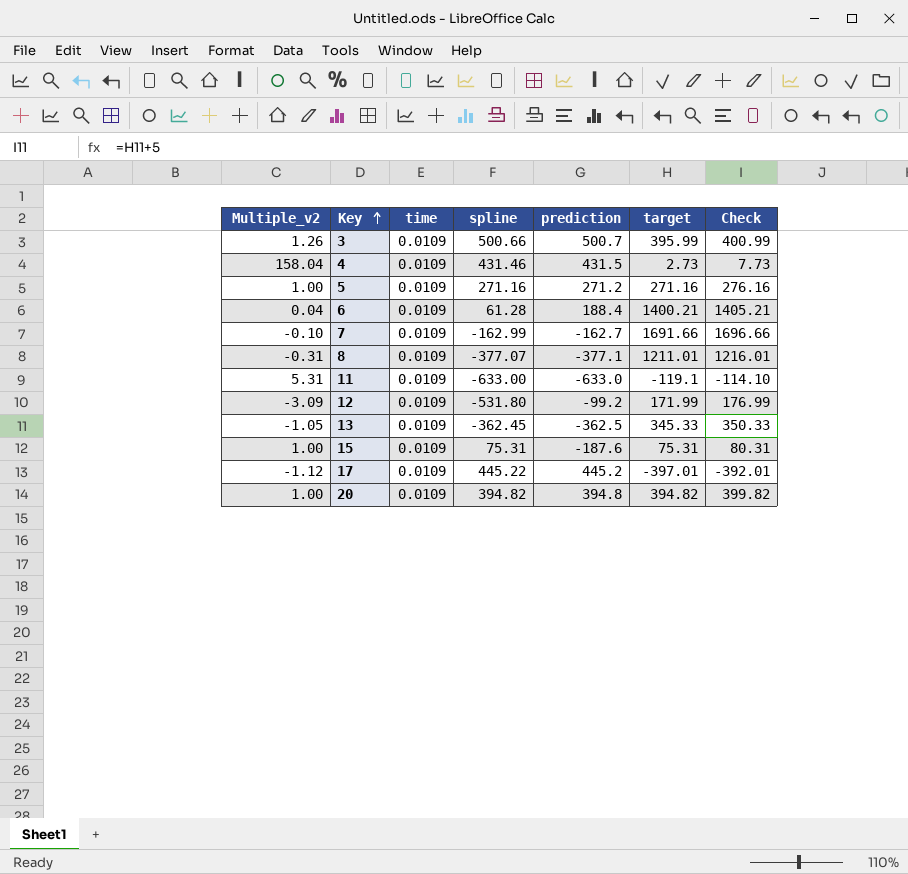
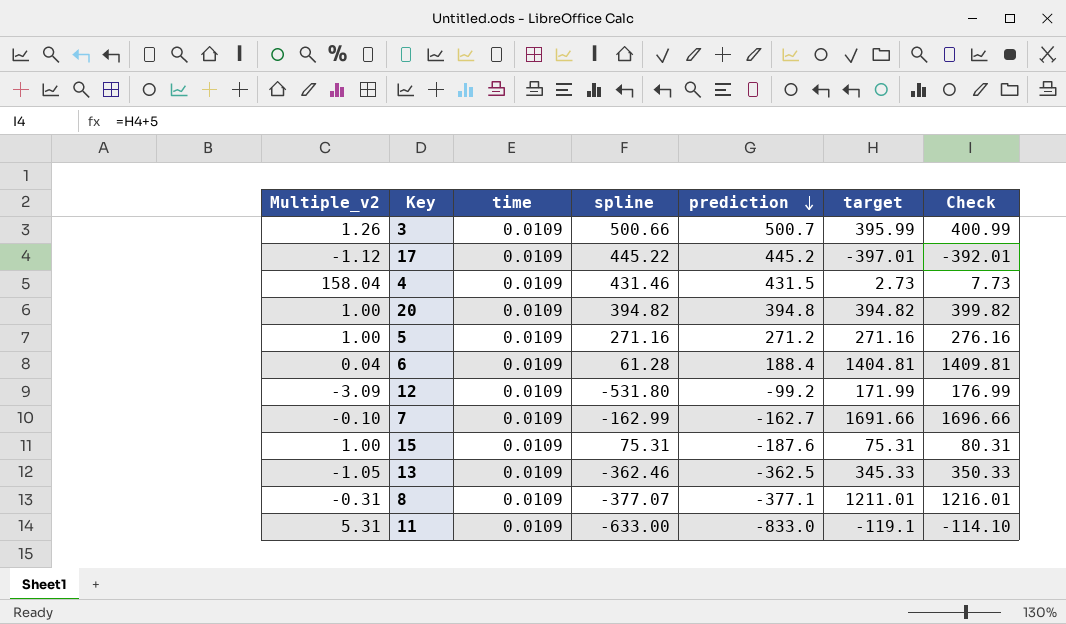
row order: Key ascending -> prediction descending
6 | target: 1400.21 -> 1404.81
6 | Check: 1405.21 -> 1409.81
13 | spline: -362.45 -> -362.46
11 | prediction: -633.0 -> -833.0

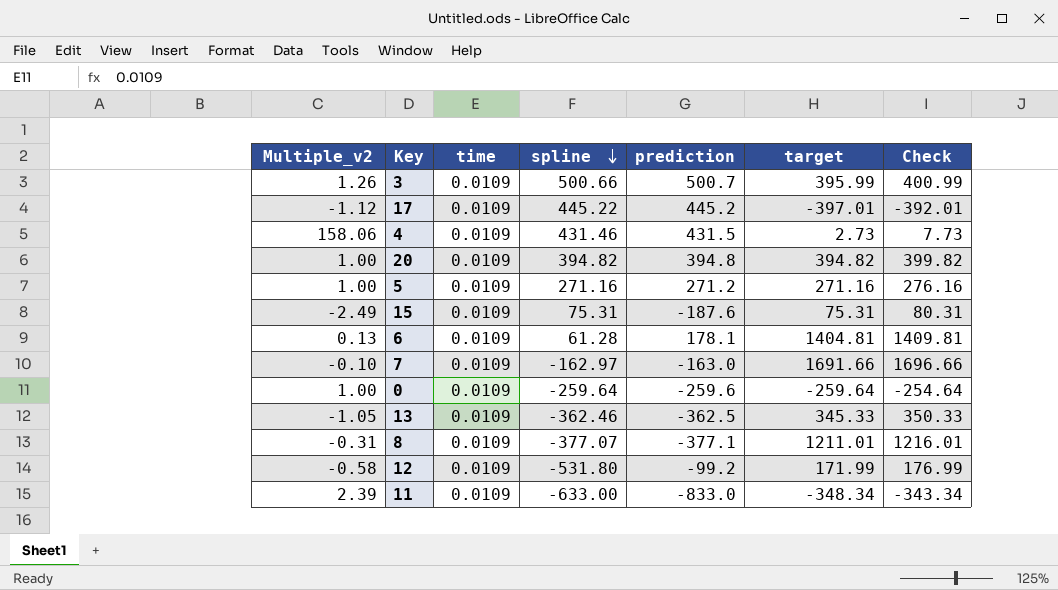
row order: prediction descending -> spline descending
column Multiple_v2 | formula: [spline] / [target] -> [prediction] / [target]
6 | prediction: 188.4 -> 178.1
7 | spline: -162.99 -> -162.97
7 | prediction: -162.7 -> -163.0
row 0: none -> 1.00 | 0.0109 | -259.64 | -259.6 | -259.64 | -254.64
11 | target: -119.1 -> -348.34
11 | Check: -114.10 -> -343.34

